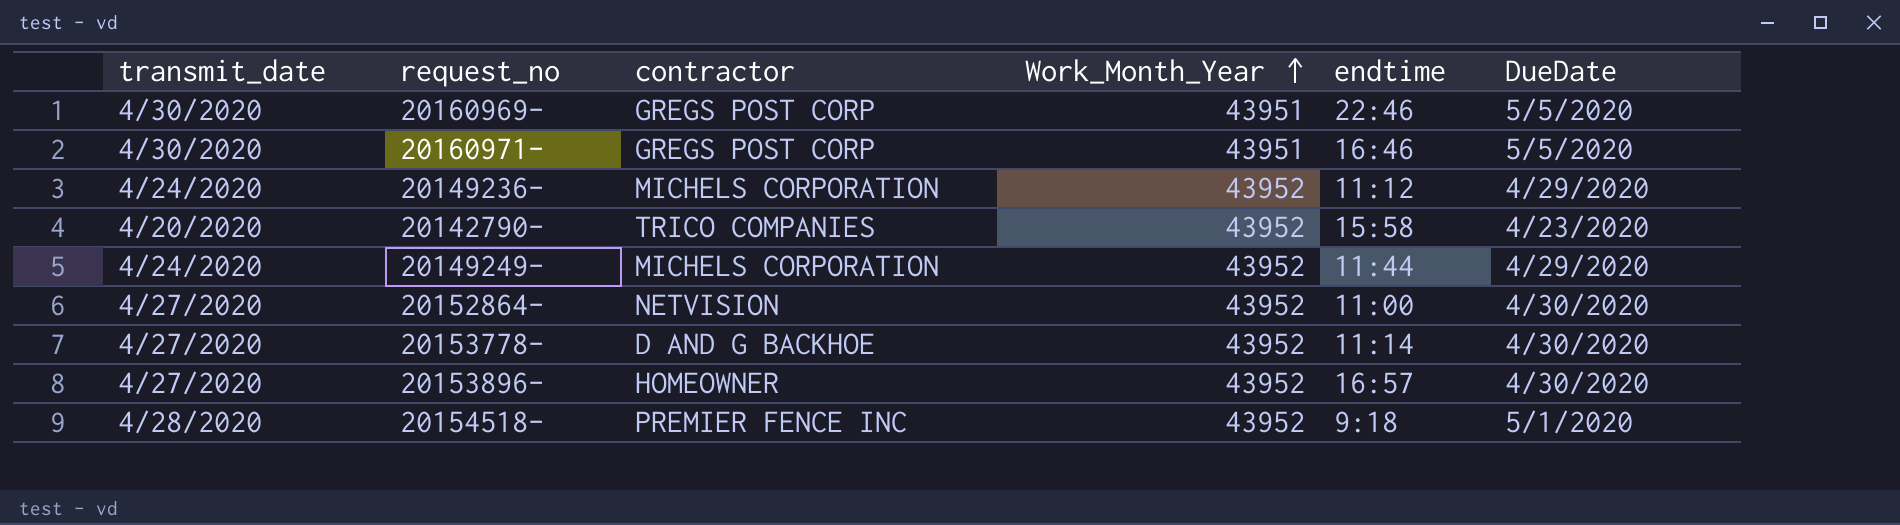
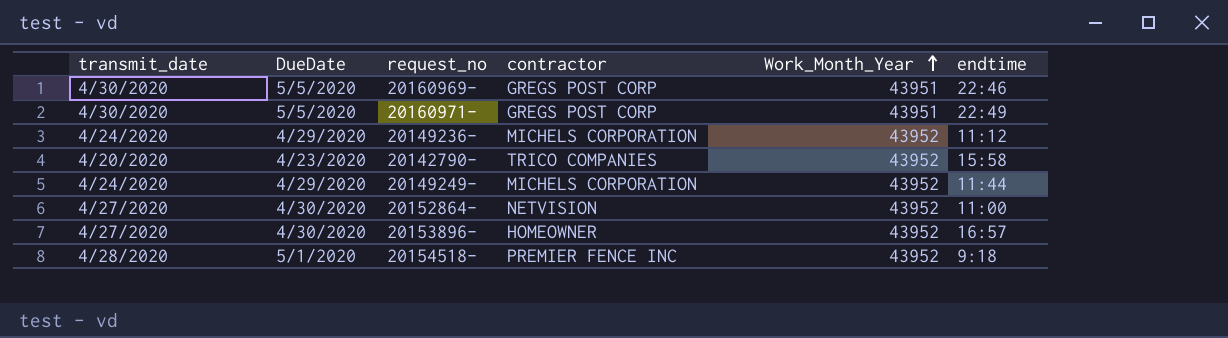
column DueDate | position: 6 -> 2
row 20153778-: 4/27/2020 | D AND G BACKHOE | 43952 | 11:14 | 4/30/2020 -> none
20160971- | endtime: 16:46 -> 22:49

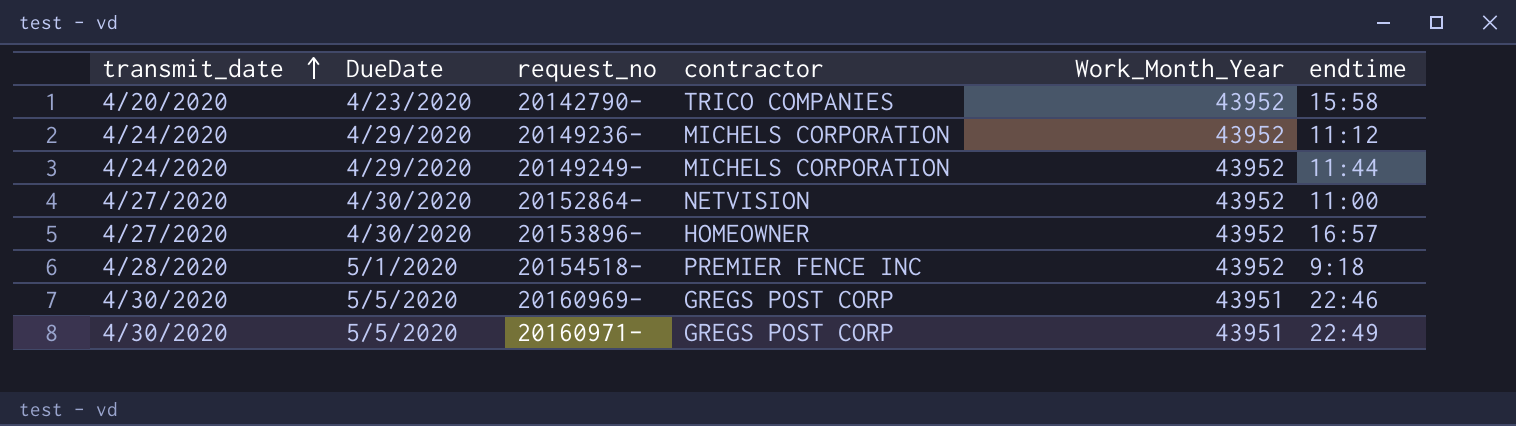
row order: Work_Month_Year ascending -> transmit_date ascending

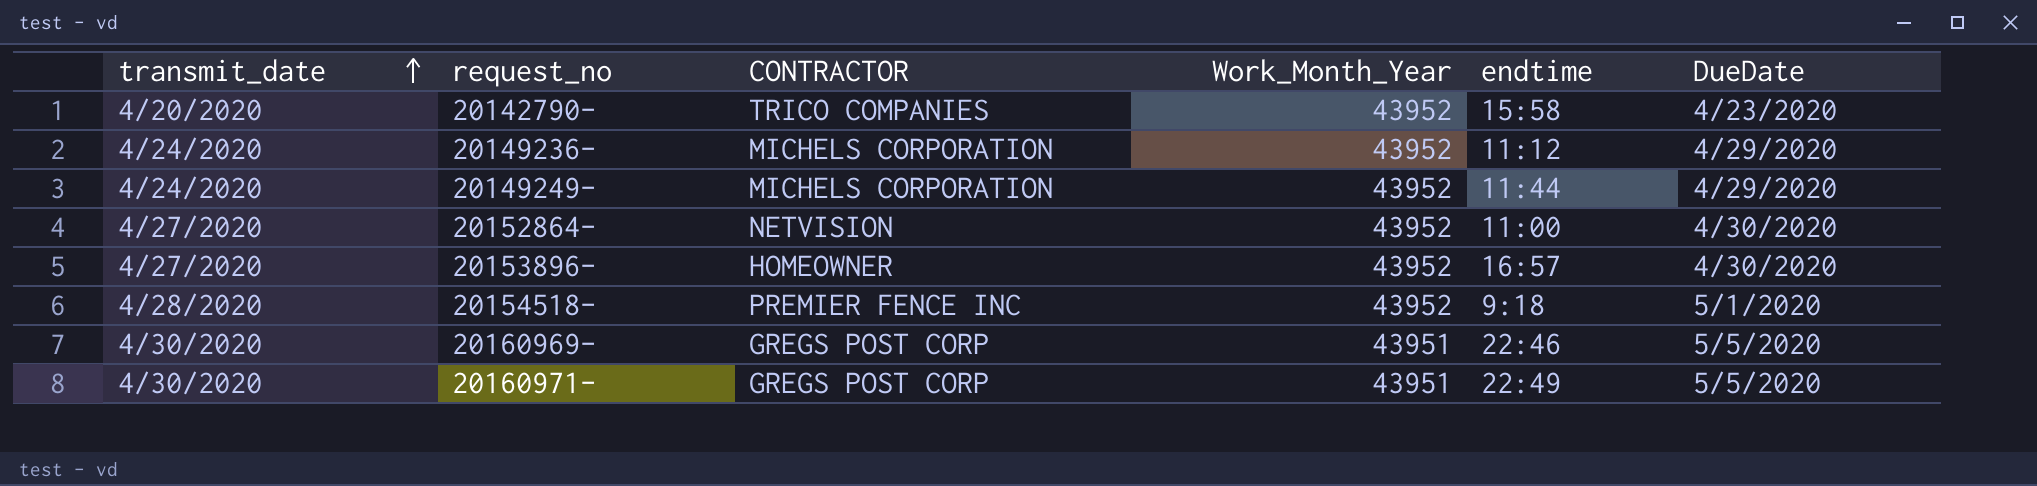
column name: contractor -> CONTRACTOR
column DueDate | position: 2 -> 6

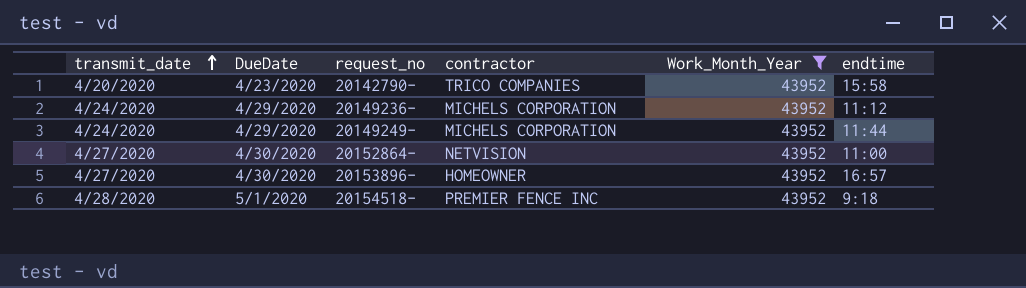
filter: none -> Work_Month_Year = 43952
column DueDate | position: 6 -> 2
column name: CONTRACTOR -> contractor

